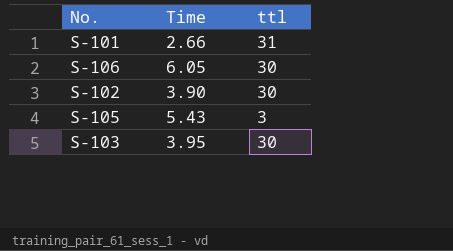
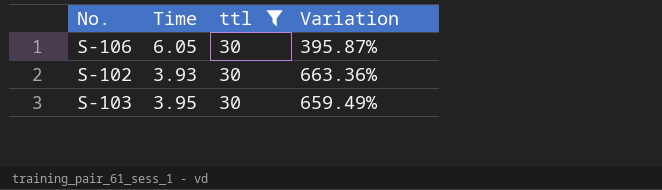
filter: none -> ttl = 30
column Variation | formula: none -> ([ttl] - [Time]) / [Time]
S-102 | Time: 3.90 -> 3.93

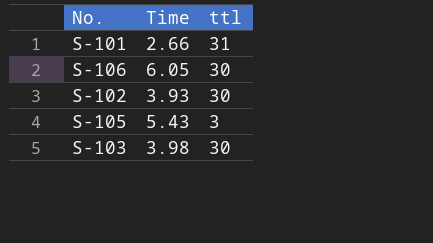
filter: ttl = 30 -> none
column Variation | formula: ([ttl] - [Time]) / [Time] -> none
S-103 | Time: 3.95 -> 3.98

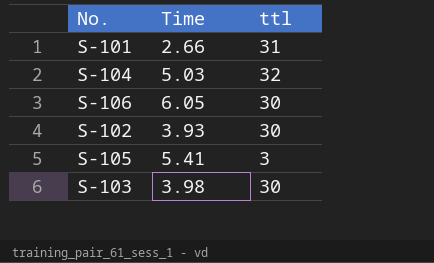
row S-104: none -> 5.03 | 32
S-105 | Time: 5.43 -> 5.41

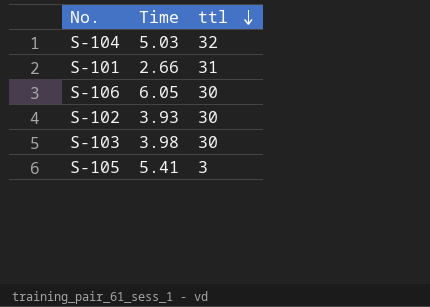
row order: none -> ttl descending

